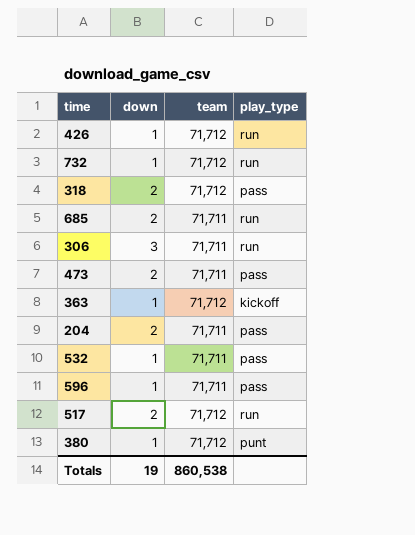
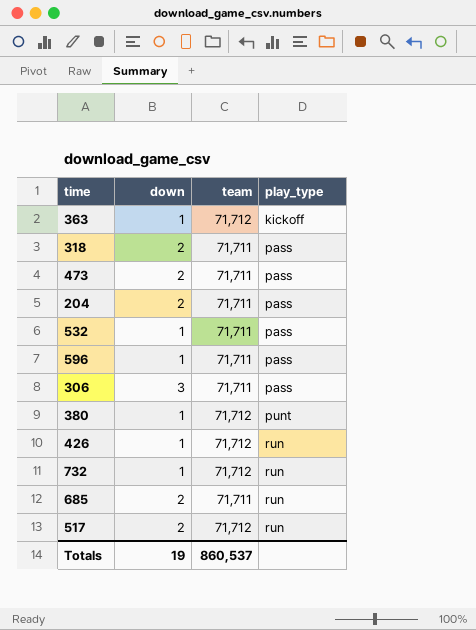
row order: none -> play_type ascending
318 | team: 71,712 -> 71,711
306 | play_type: run -> pass
Totals | team: 860,538 -> 860,537

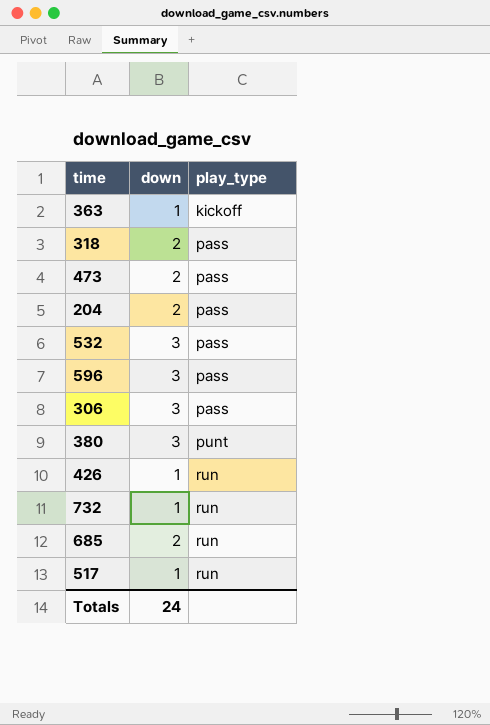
column team | position: 3 -> none
532 | down: 1 -> 3
596 | down: 1 -> 3
380 | down: 1 -> 3
517 | down: 2 -> 1
Totals | down: 19 -> 24

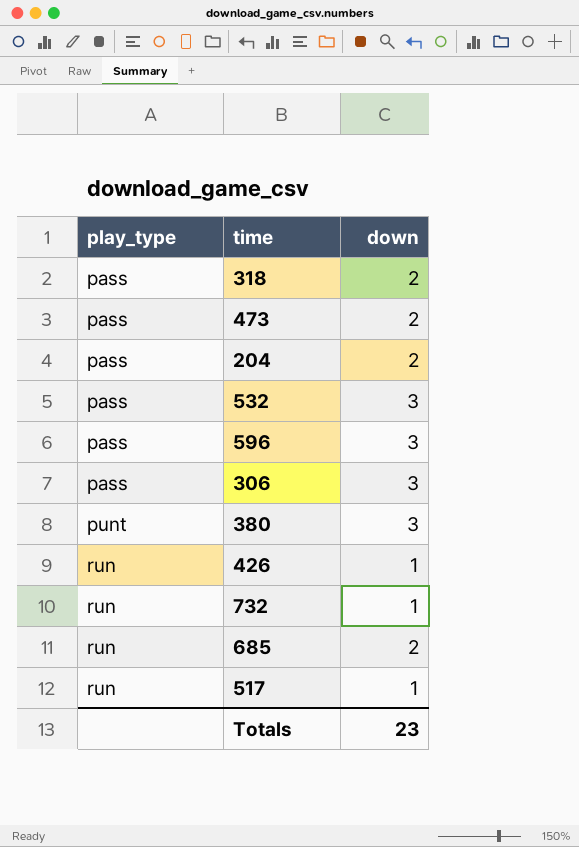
column play_type | position: 3 -> 1
row 363: 1 | kickoff -> none
Totals | down: 24 -> 23

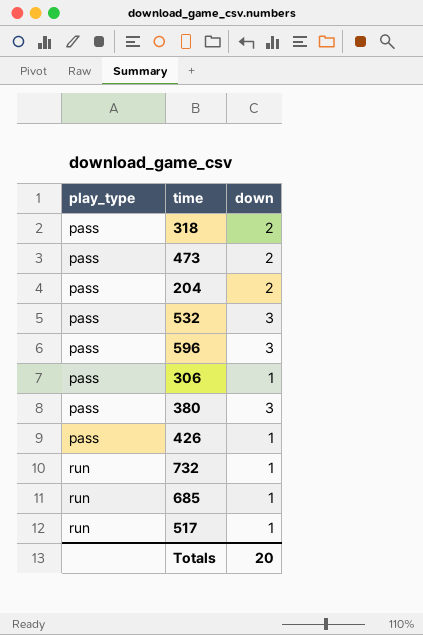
306 | down: 3 -> 1
380 | play_type: punt -> pass
426 | play_type: run -> pass
685 | down: 2 -> 1
Totals | down: 23 -> 20

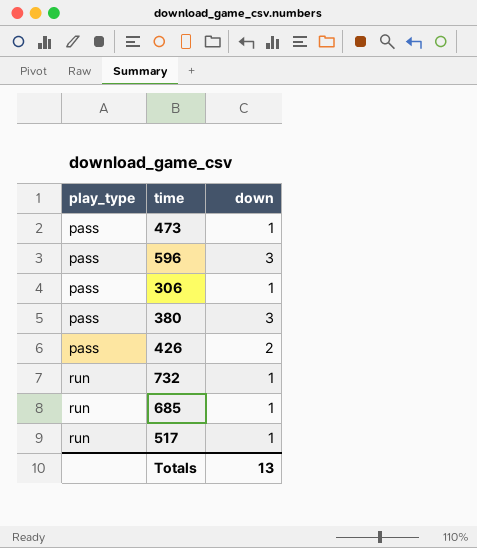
row 318: pass | 2 -> none
row 204: pass | 2 -> none
row 532: pass | 3 -> none
473 | down: 2 -> 1
426 | down: 1 -> 2
Totals | down: 20 -> 13

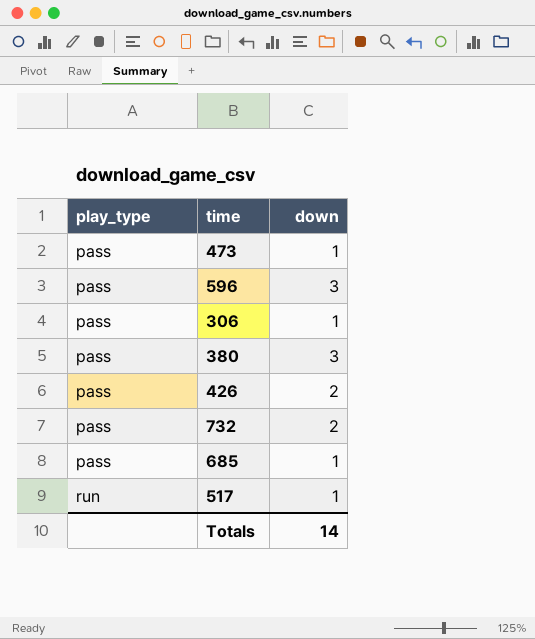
732 | play_type: run -> pass
732 | down: 1 -> 2
685 | play_type: run -> pass
Totals | down: 13 -> 14

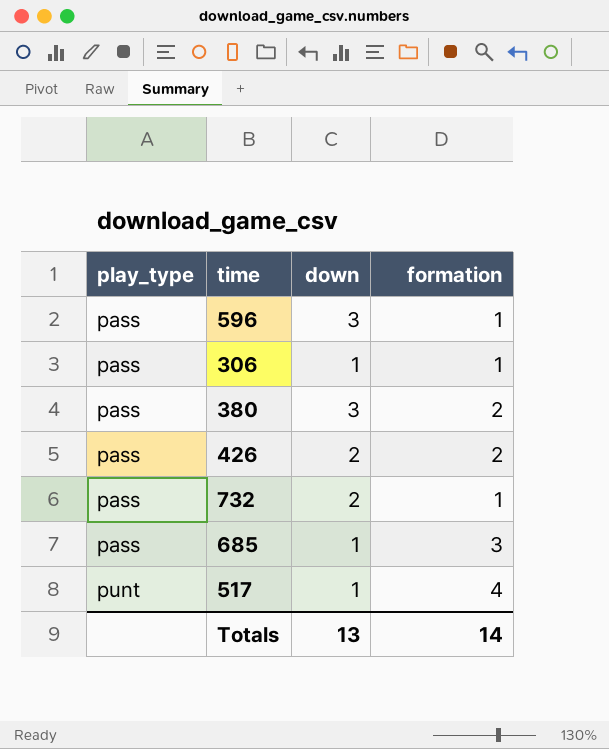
column formation | position: none -> 4
row 473: pass | 1 -> none
517 | play_type: run -> punt
Totals | down: 14 -> 13

